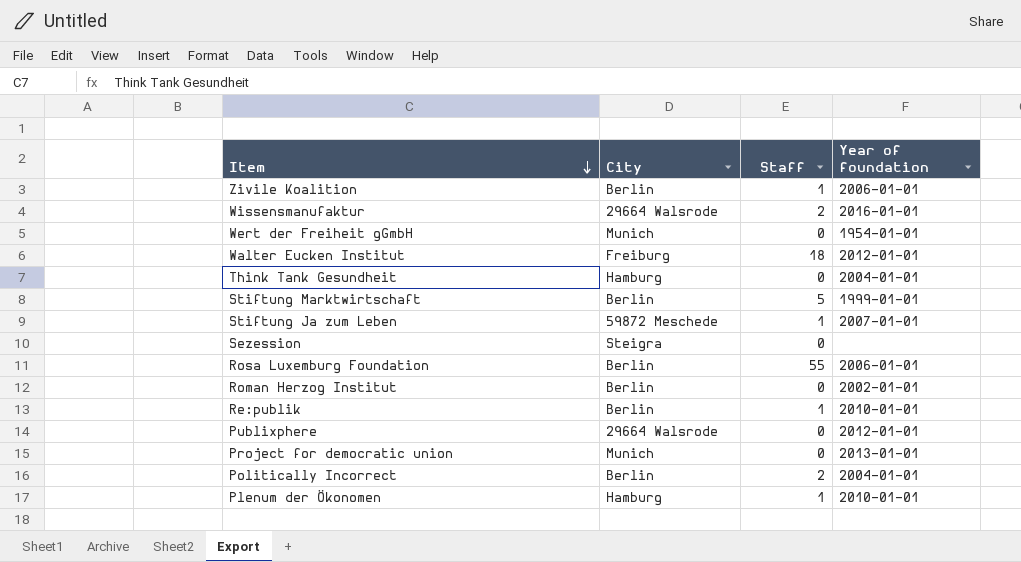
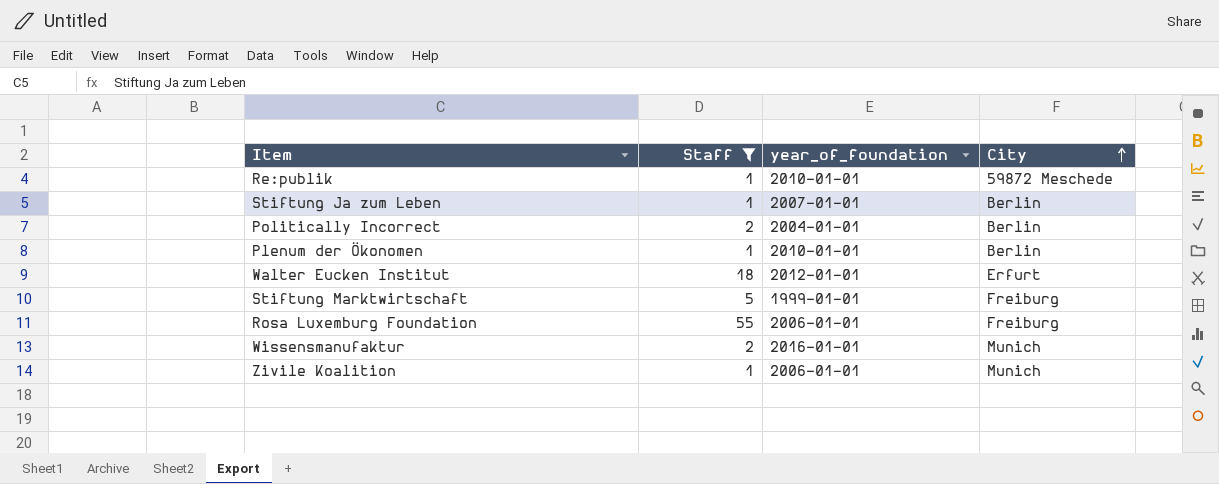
filter: none -> Staff != 0
row order: Item descending -> City ascending
column name: Year of foundation -> year_of_foundation
column City | position: 2 -> 4
Re:publik | City: Berlin -> 59872 Meschede
Stiftung Ja zum Leben | City: 59872 Meschede -> Berlin
Plenum der Ökonomen | City: Hamburg -> Berlin
Walter Eucken Institut | City: Freiburg -> Erfurt
Stiftung Marktwirtschaft | City: Berlin -> Freiburg
Rosa Luxemburg Foundation | City: Berlin -> Freiburg
Wissensmanufaktur | City: 29664 Walsrode -> Munich
Zivile Koalition | City: Berlin -> Munich

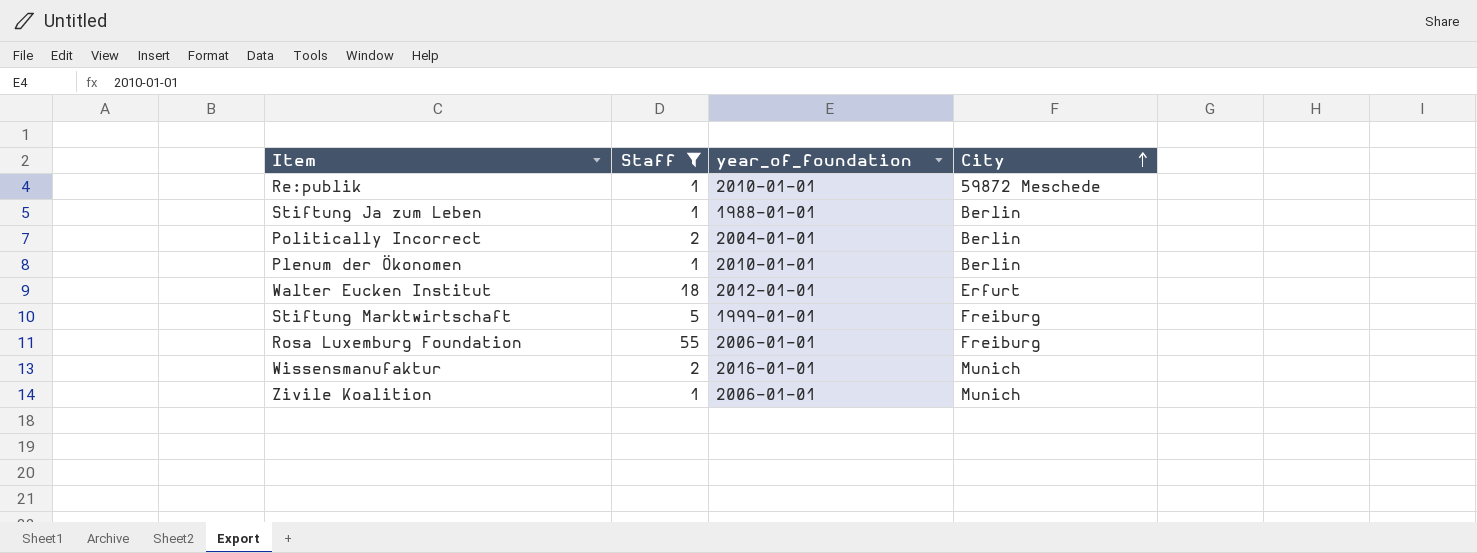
Stiftung Ja zum Leben | year_of_foundation: 2007-01-01 -> 1988-01-01

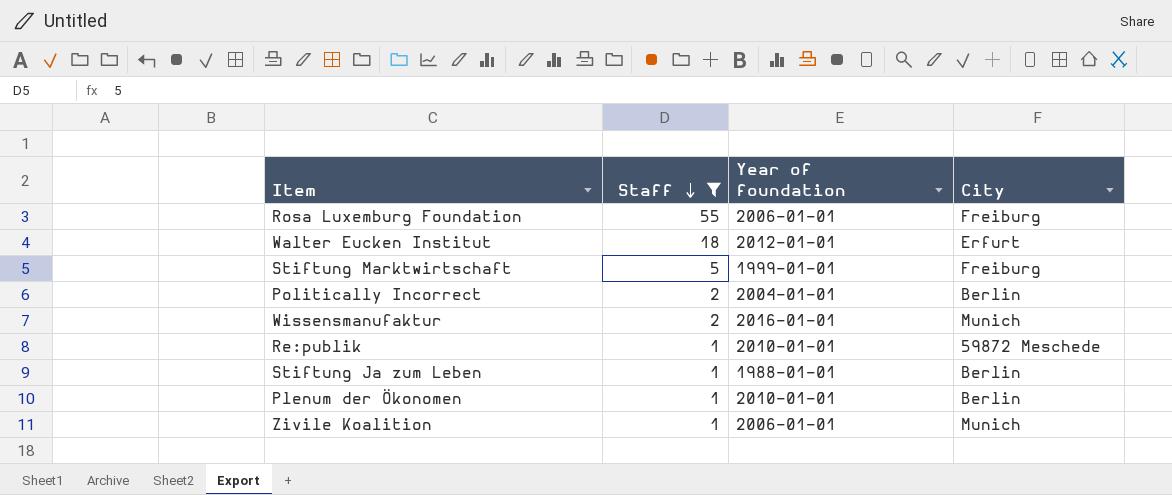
row order: City ascending -> Staff descending
column name: year_of_foundation -> Year of foundation

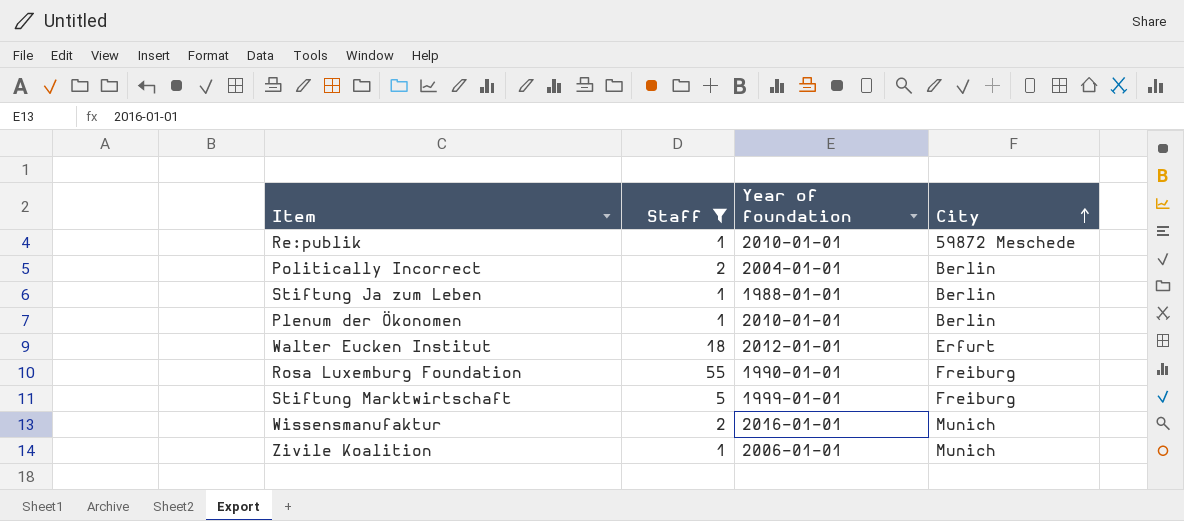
row order: Staff descending -> City ascending
Rosa Luxemburg Foundation | Year of foundation: 2006-01-01 -> 1990-01-01

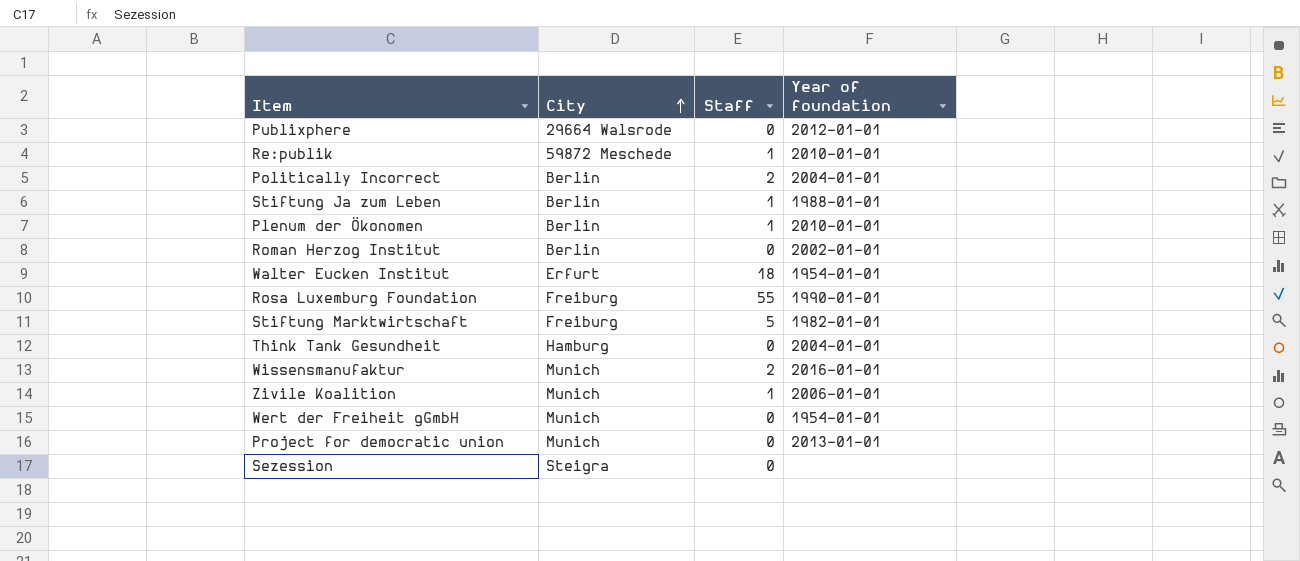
filter: Staff != 0 -> none
column City | position: 4 -> 2
Walter Eucken Institut | Year of foundation: 2012-01-01 -> 1954-01-01
Stiftung Marktwirtschaft | Year of foundation: 1999-01-01 -> 1982-01-01

